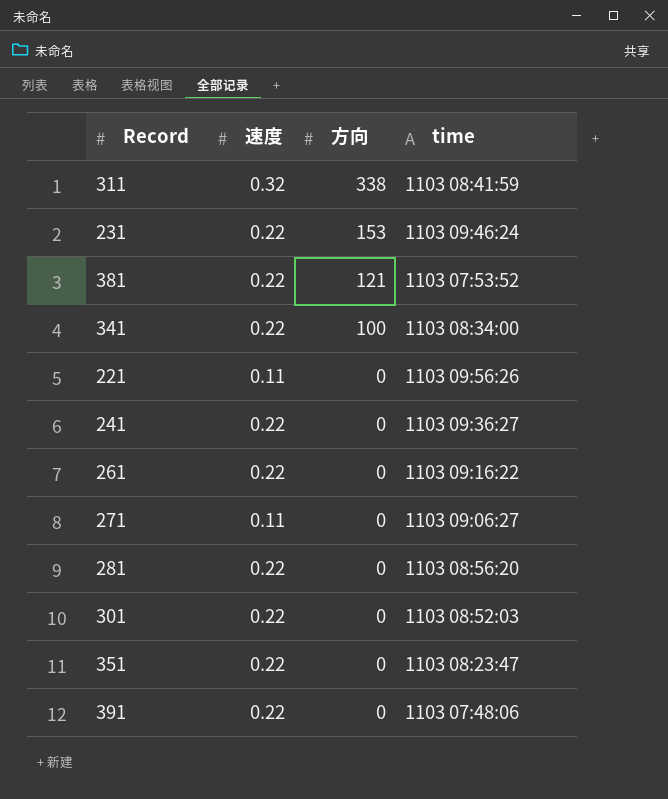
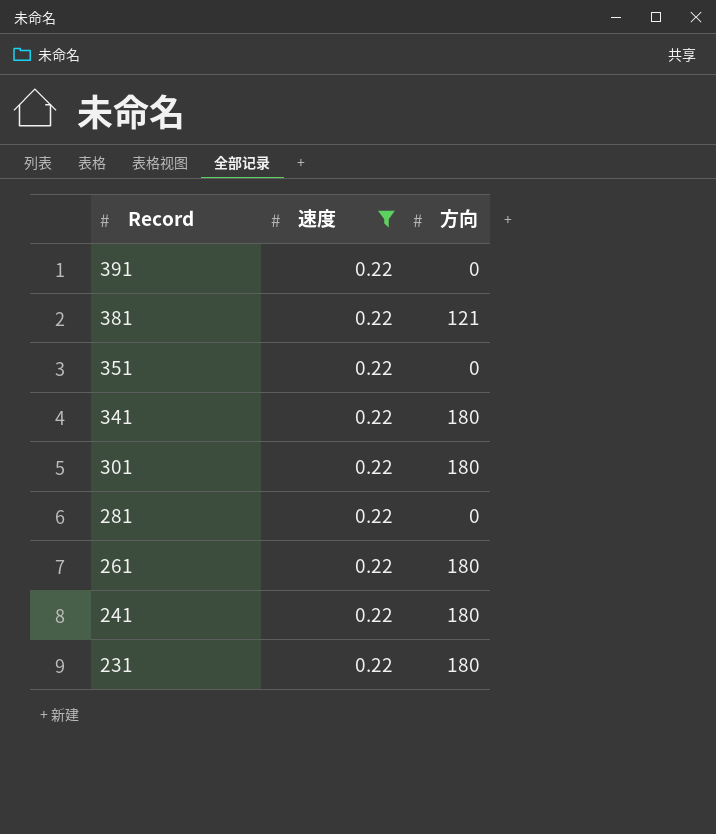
filter: none -> 速度 = 0.22
row order: 方向 descending -> Record descending
column time | position: 4 -> none
341 | 方向: 100 -> 180
301 | 方向: 0 -> 180
261 | 方向: 0 -> 180
241 | 方向: 0 -> 180
231 | 方向: 153 -> 180

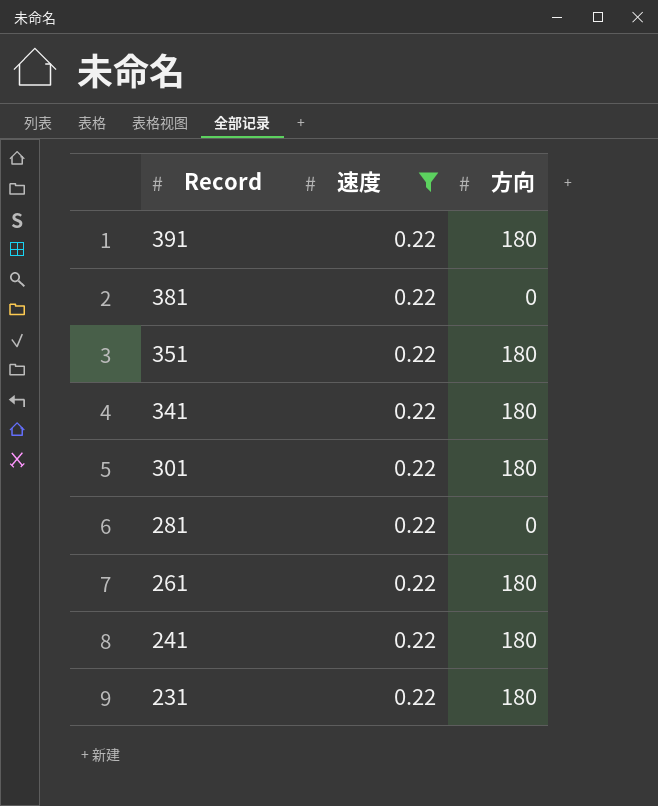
391 | 方向: 0 -> 180
381 | 方向: 121 -> 0
351 | 方向: 0 -> 180

